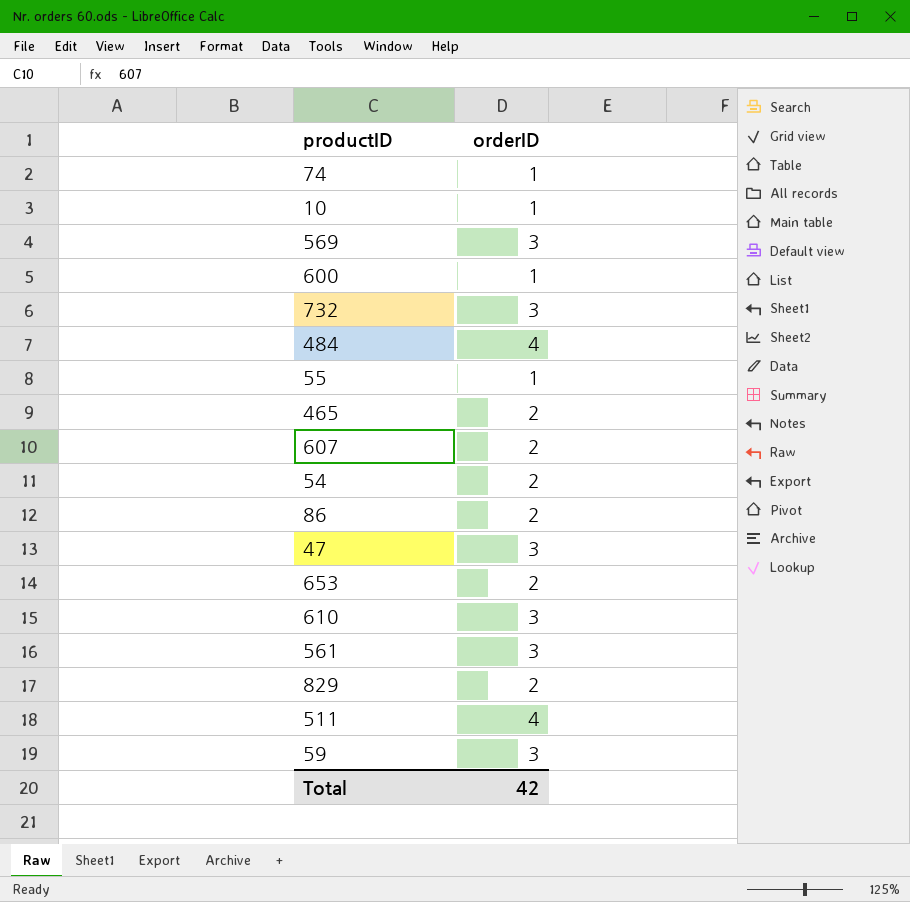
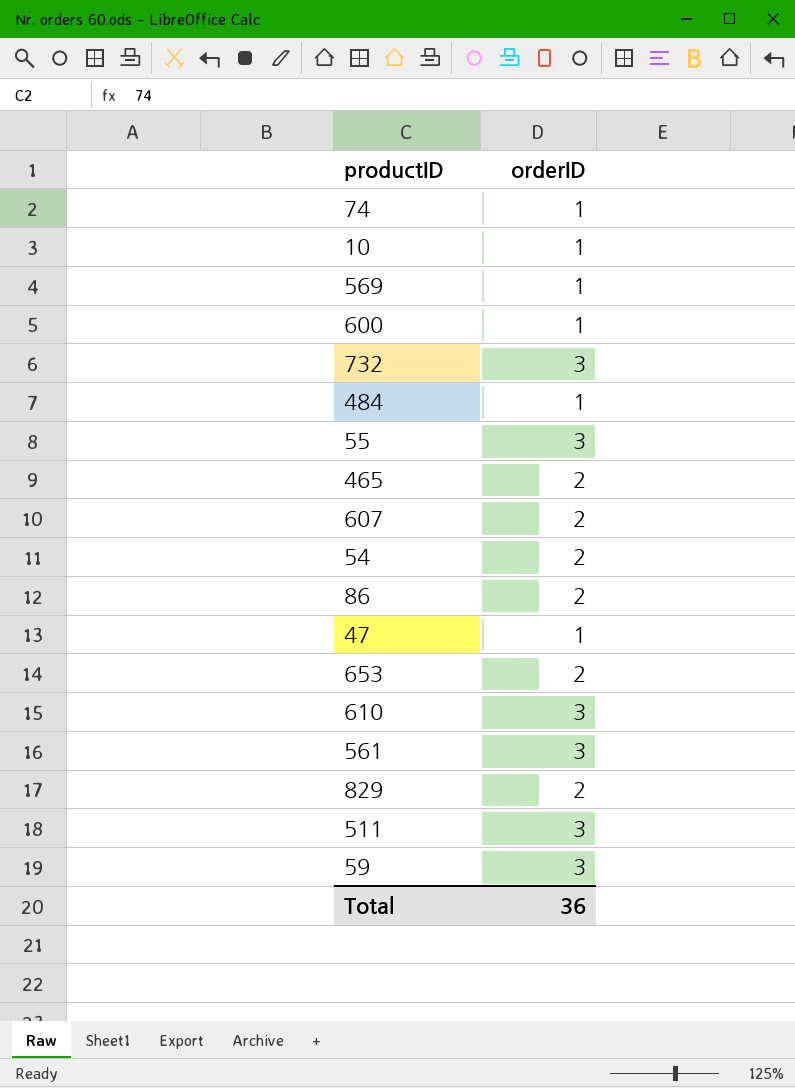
569 | orderID: 3 -> 1
484 | orderID: 4 -> 1
55 | orderID: 1 -> 3
47 | orderID: 3 -> 1
511 | orderID: 4 -> 3
Total | orderID: 42 -> 36

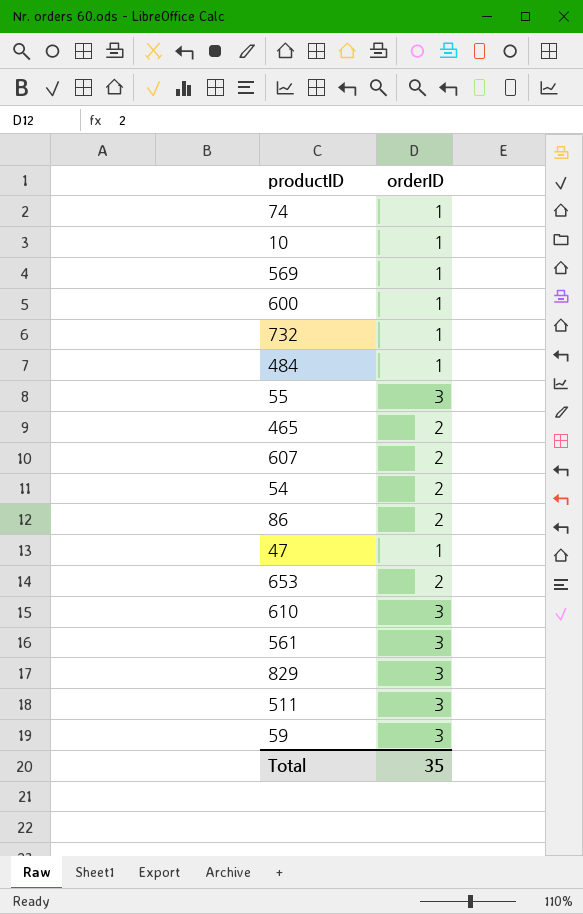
732 | orderID: 3 -> 1
829 | orderID: 2 -> 3
Total | orderID: 36 -> 35

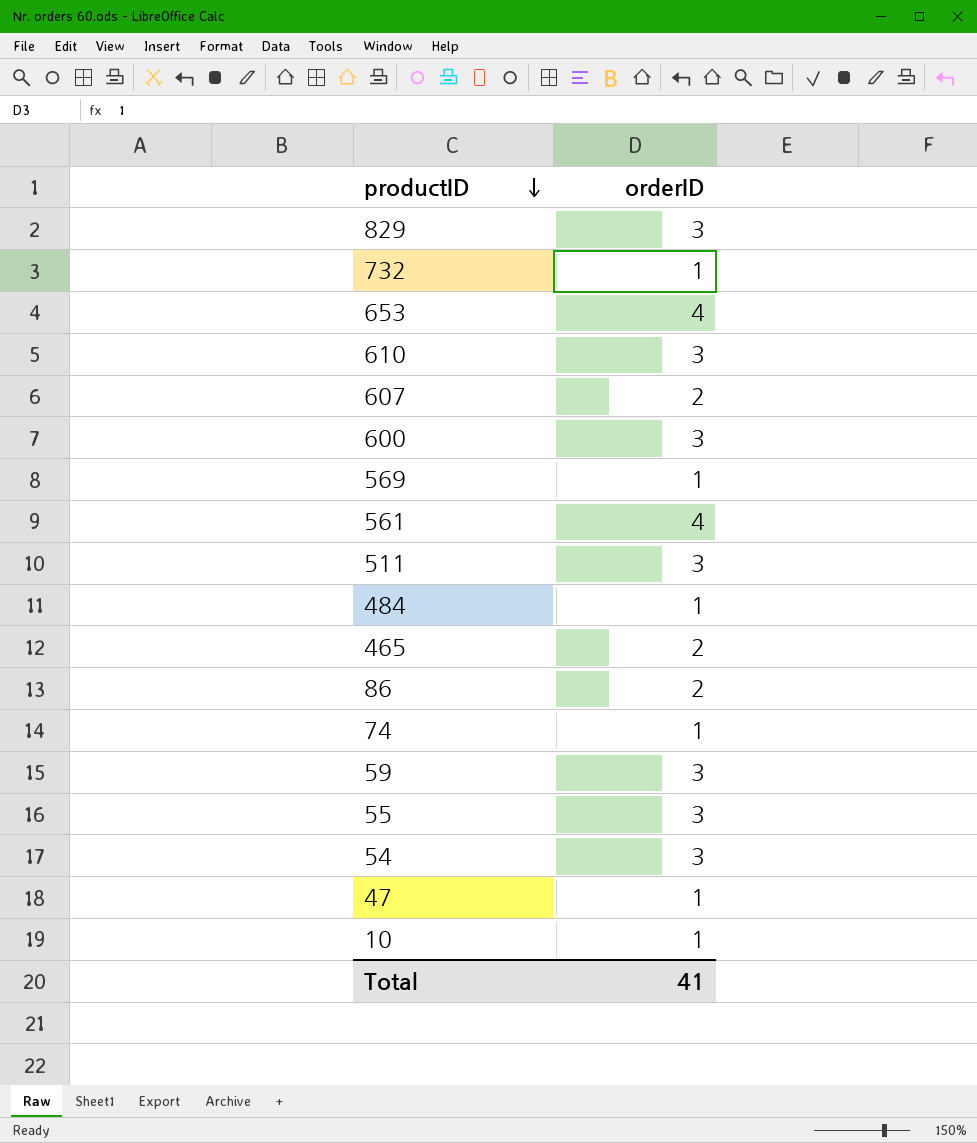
row order: none -> productID descending
653 | orderID: 2 -> 4
600 | orderID: 1 -> 3
561 | orderID: 3 -> 4
54 | orderID: 2 -> 3
Total | orderID: 35 -> 41

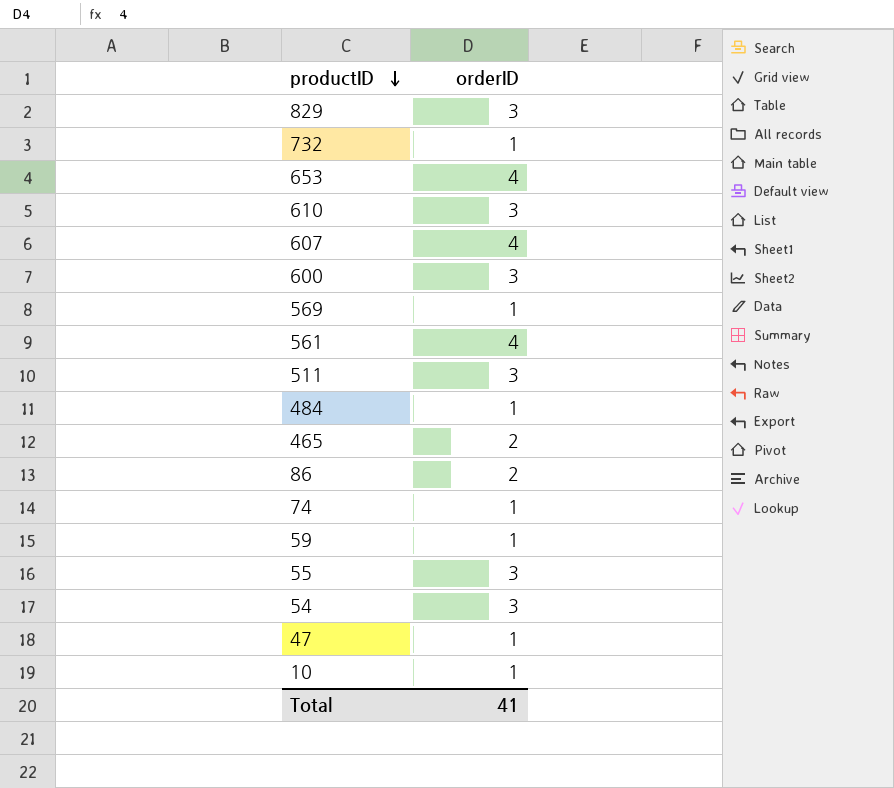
607 | orderID: 2 -> 4
59 | orderID: 3 -> 1

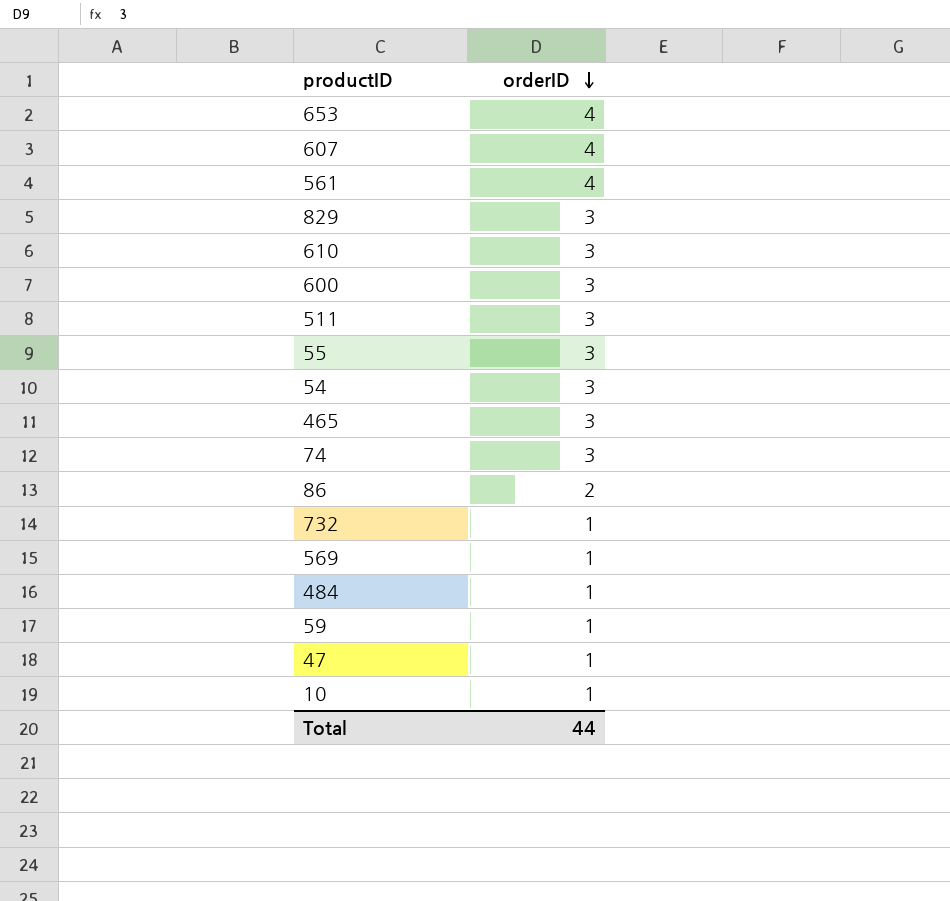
row order: productID descending -> orderID descending
465 | orderID: 2 -> 3
74 | orderID: 1 -> 3
Total | orderID: 41 -> 44

